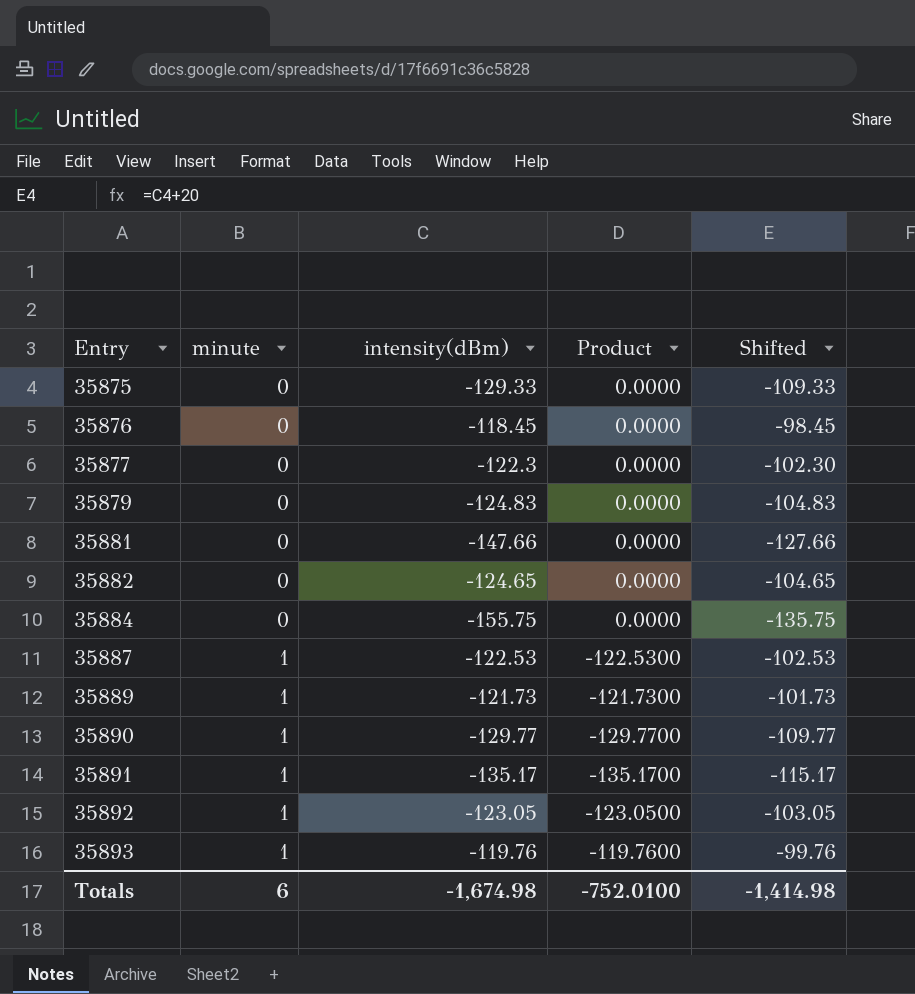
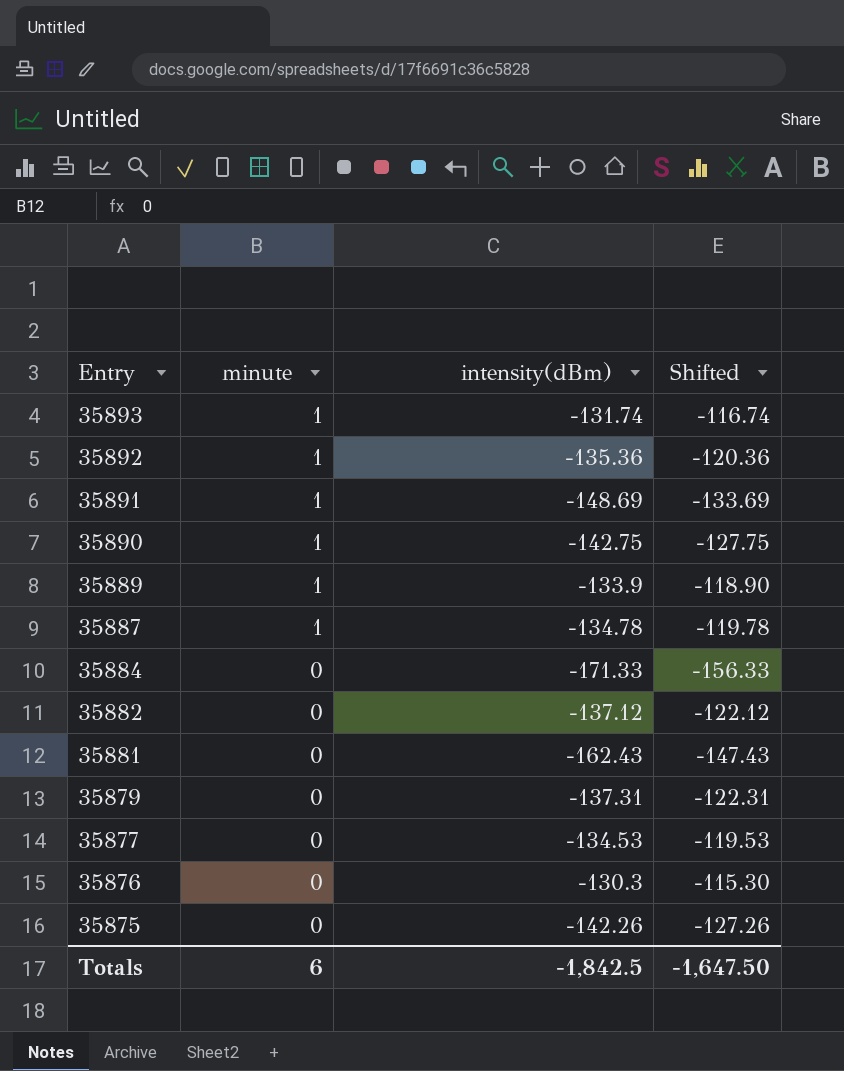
row order: Entry ascending -> Entry descending
column Product | formula: [minute] * [intensity(dBm)] -> none
column Shifted | formula: [intensity(dBm)] + 20 -> [intensity(dBm)] + 15
35893 | intensity(dBm): -119.76 -> -131.74
35892 | intensity(dBm): -123.05 -> -135.36
35891 | intensity(dBm): -135.17 -> -148.69
35890 | intensity(dBm): -129.77 -> -142.75
35889 | intensity(dBm): -121.73 -> -133.9
35887 | intensity(dBm): -122.53 -> -134.78
35884 | intensity(dBm): -155.75 -> -171.33
35882 | intensity(dBm): -124.65 -> -137.12
35881 | intensity(dBm): -147.66 -> -162.43
35879 | intensity(dBm): -124.83 -> -137.31
35877 | intensity(dBm): -122.3 -> -134.53
35876 | intensity(dBm): -118.45 -> -130.3
35875 | intensity(dBm): -129.33 -> -142.26
Totals | intensity(dBm): -1,674.98 -> -1,842.5
Totals | Shifted: -1,414.98 -> -1,647.50

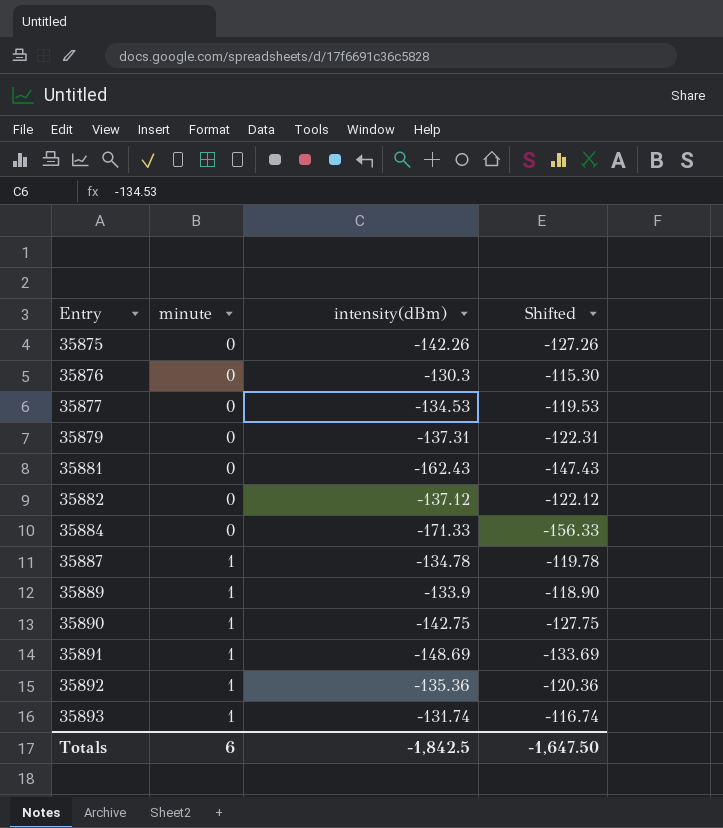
row order: Entry descending -> Entry ascending

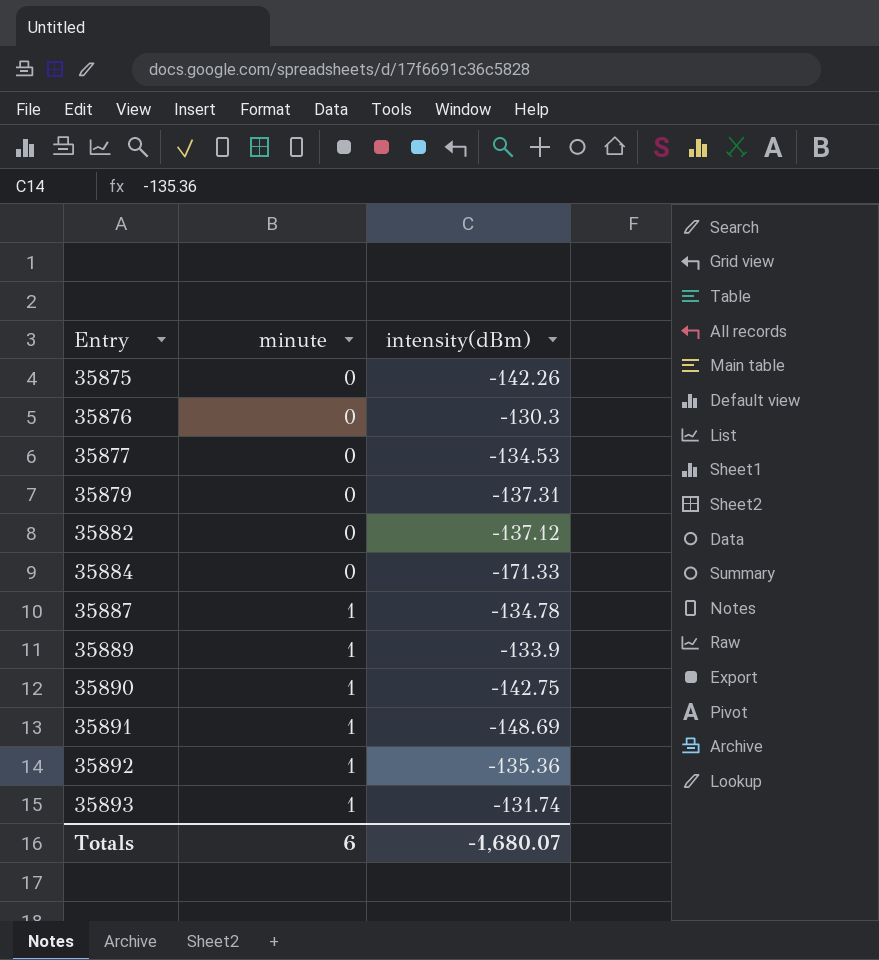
column Shifted | formula: [intensity(dBm)] + 15 -> none
row 35881: 0 | -162.43 | -147.43 -> none
Totals | intensity(dBm): -1,842.5 -> -1,680.07

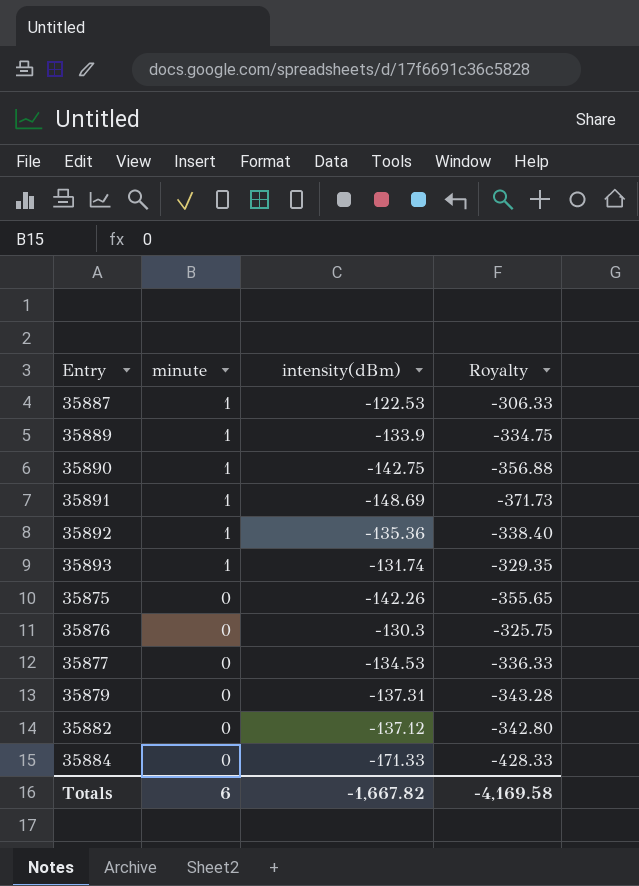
row order: Entry ascending -> minute descending
column Royalty | formula: none -> [intensity(dBm)] * 2.5
35887 | intensity(dBm): -134.78 -> -122.53
Totals | intensity(dBm): -1,680.07 -> -1,667.82

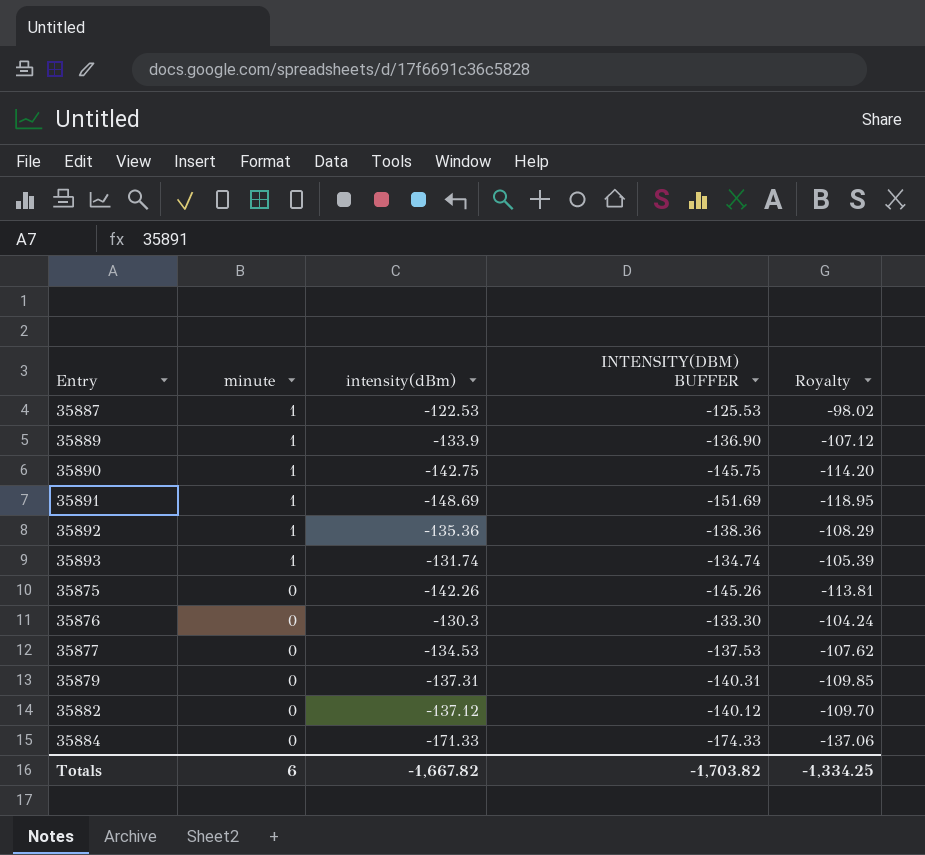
column INTENSITY(DBM) BUFFER | formula: none -> [intensity(dBm)] - 3
column Royalty | formula: [intensity(dBm)] * 2.5 -> [intensity(dBm)] * 0.8
Totals | Royalty: -4,169.58 -> -1,334.25

